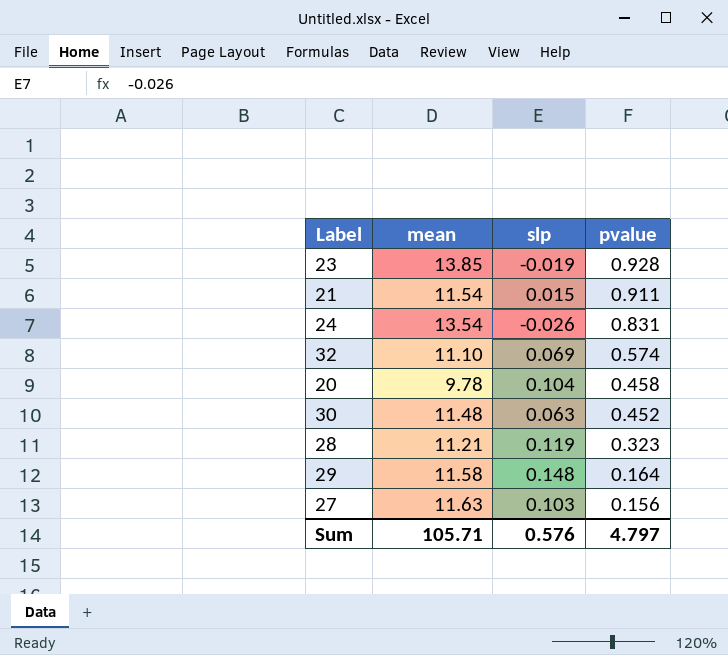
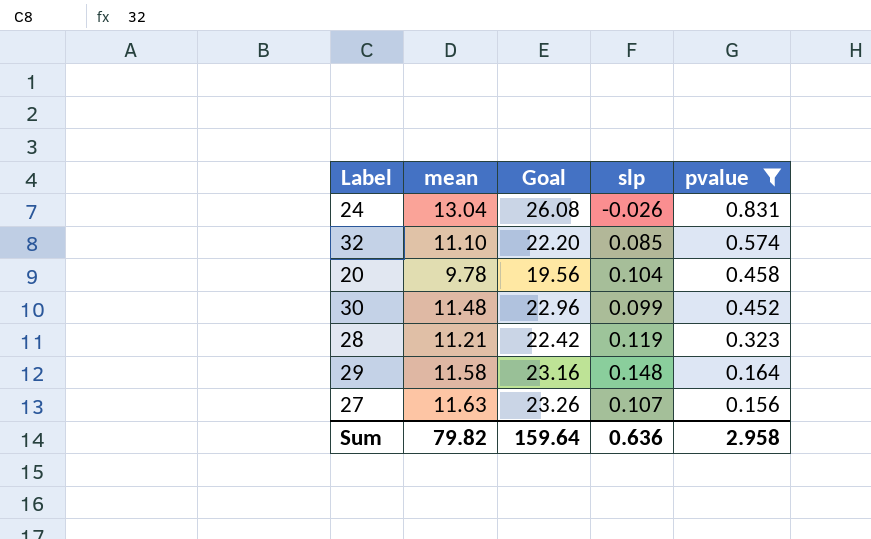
filter: none -> pvalue <= 0.831
column Goal | formula: none -> [mean] * 2
24 | mean: 13.54 -> 13.04
32 | slp: 0.069 -> 0.085
30 | slp: 0.063 -> 0.099
27 | slp: 0.103 -> 0.107
Sum | mean: 105.71 -> 79.82
Sum | slp: 0.576 -> 0.636
Sum | pvalue: 4.797 -> 2.958

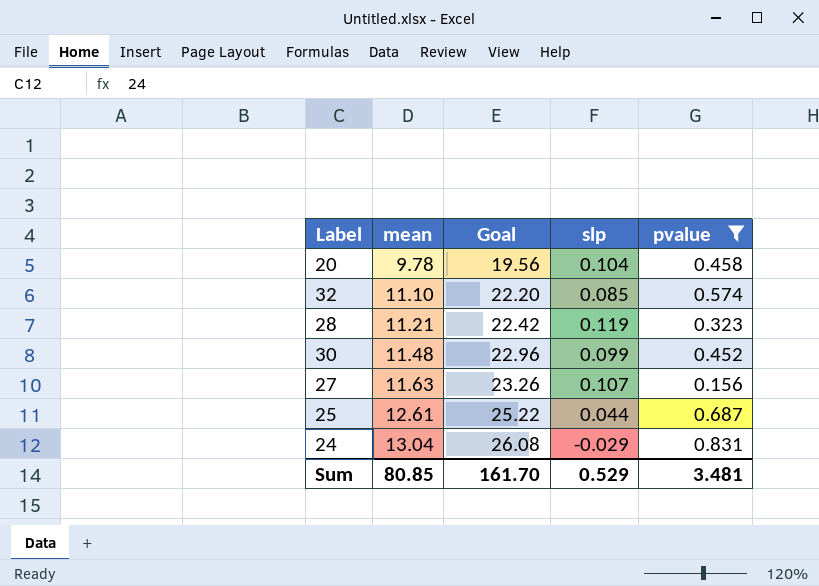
row order: pvalue descending -> mean ascending
row 29: 11.58 | 23.16 | 0.148 | 0.164 -> none
row 25: none -> 12.61 | 25.22 | 0.044 | 0.687
24 | slp: -0.026 -> -0.029
Sum | mean: 79.82 -> 80.85
Sum | Goal: 159.64 -> 161.70
Sum | slp: 0.636 -> 0.529
Sum | pvalue: 2.958 -> 3.481

